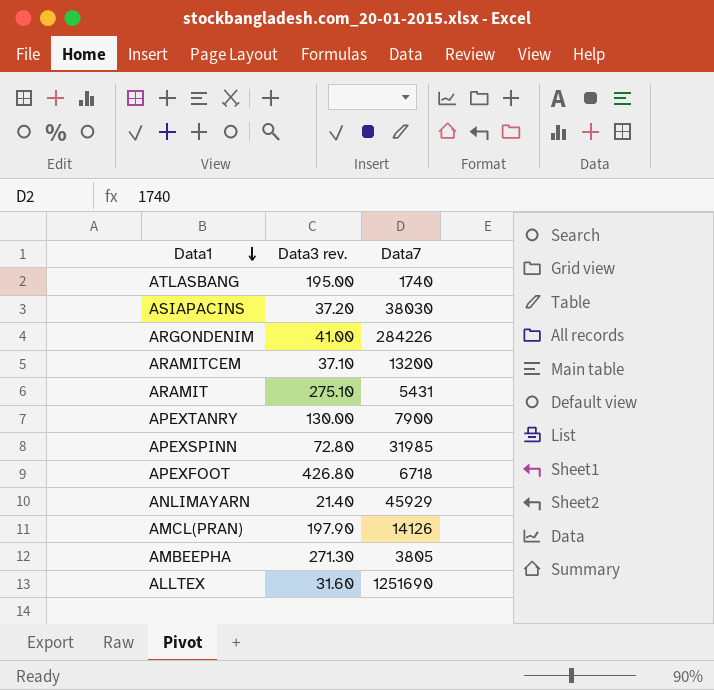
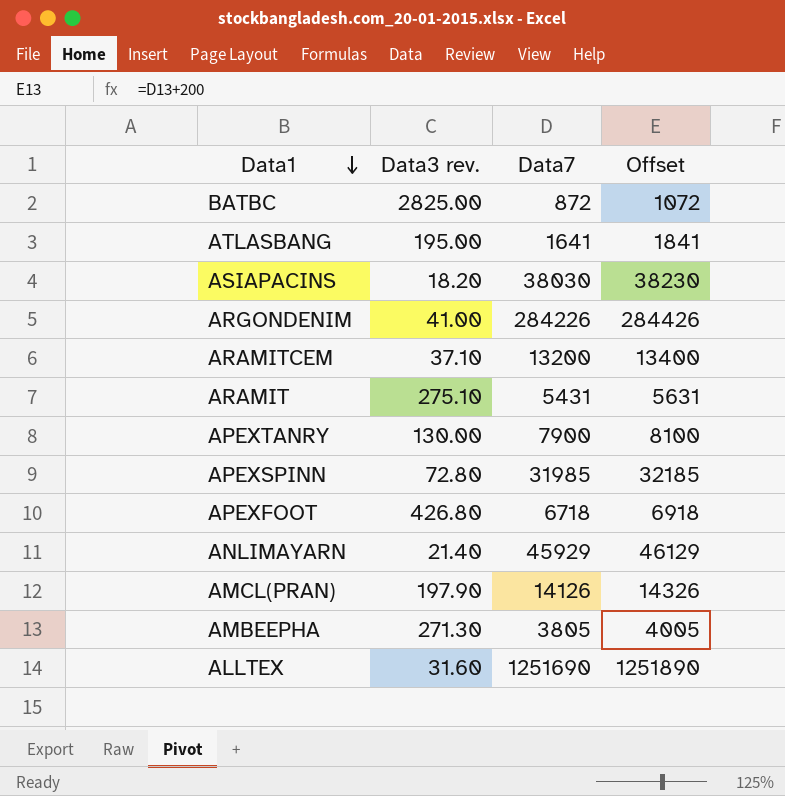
column Offset | formula: none -> [Data7] + 200
row BATBC: none -> 2825.00 | 872 | 1072
ATLASBANG | Data7: 1740 -> 1641
ASIAPACINS | Data3 rev.: 37.20 -> 18.20

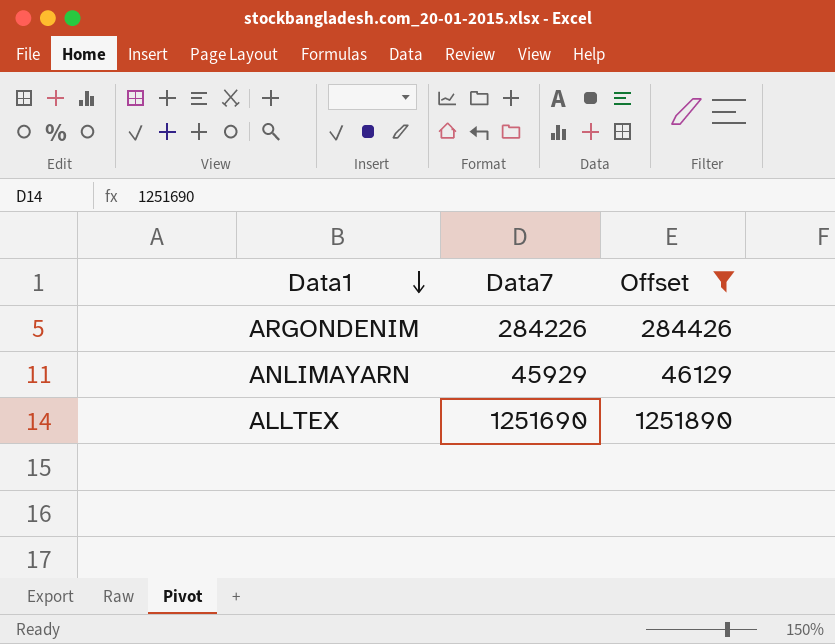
filter: none -> Offset >= 46129
column Data3 rev. | position: 2 -> none

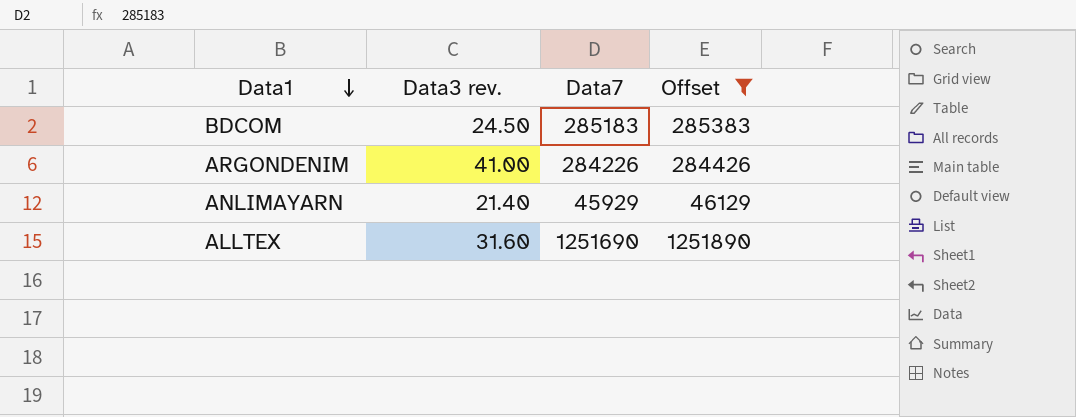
column Data3 rev. | position: none -> 2
row BDCOM: none -> 24.50 | 285183 | 285383

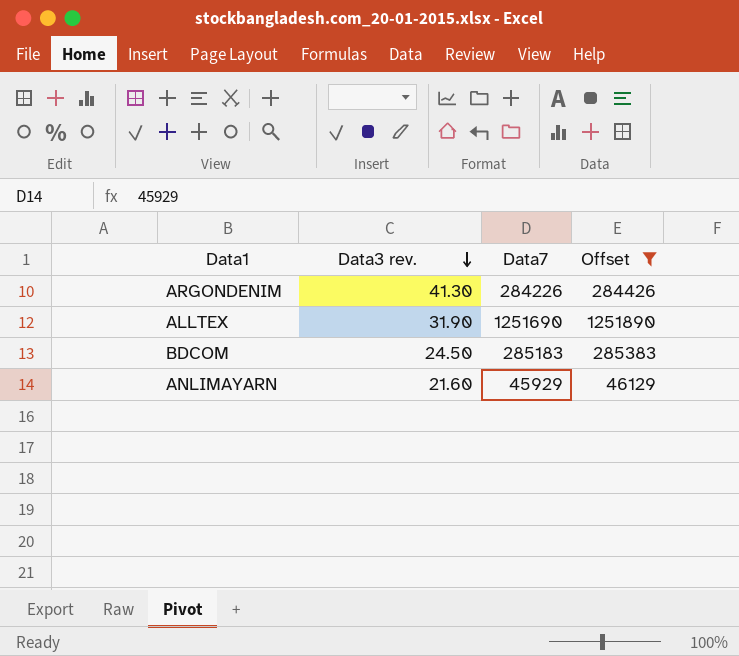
row order: Data1 descending -> Data3 rev. descending
ARGONDENIM | Data3 rev.: 41.00 -> 41.30
ALLTEX | Data3 rev.: 31.60 -> 31.90
ANLIMAYARN | Data3 rev.: 21.40 -> 21.60

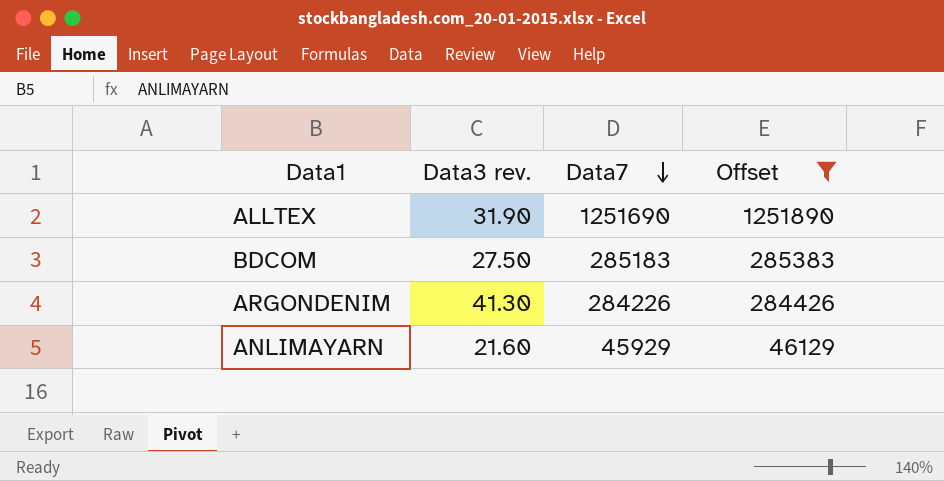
row order: Data3 rev. descending -> Data7 descending
BDCOM | Data3 rev.: 24.50 -> 27.50

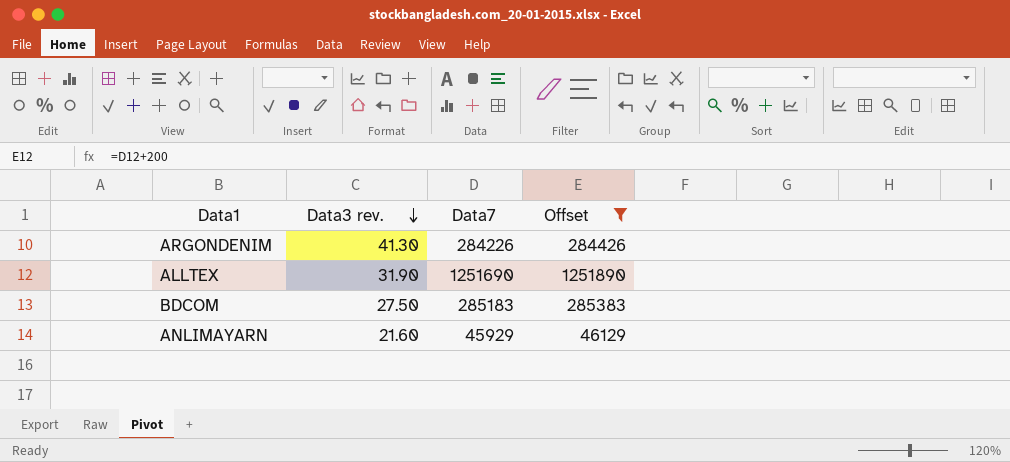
row order: Data7 descending -> Data3 rev. descending

